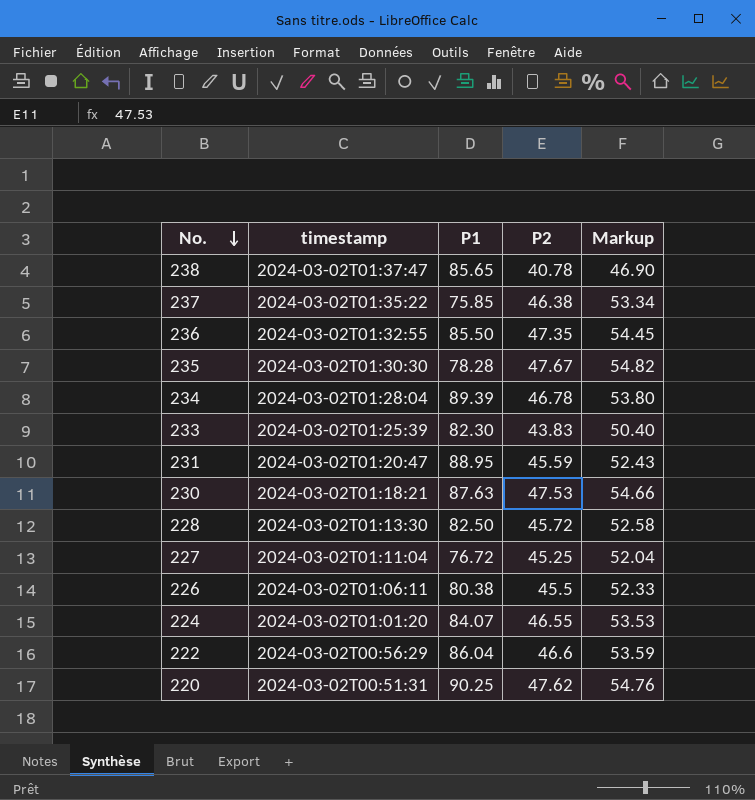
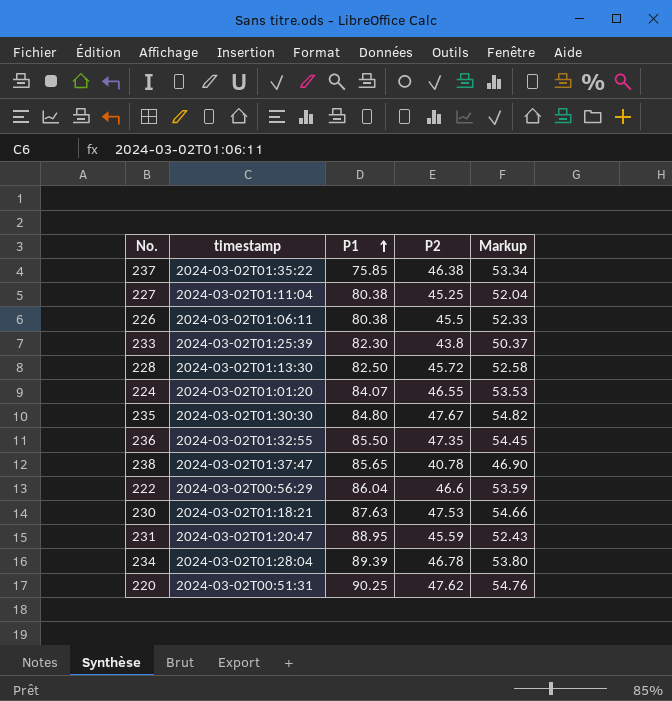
row order: No. descending -> P1 ascending
227 | P1: 76.72 -> 80.38
233 | P2: 43.83 -> 43.8
233 | Markup: 50.40 -> 50.37
235 | P1: 78.28 -> 84.80

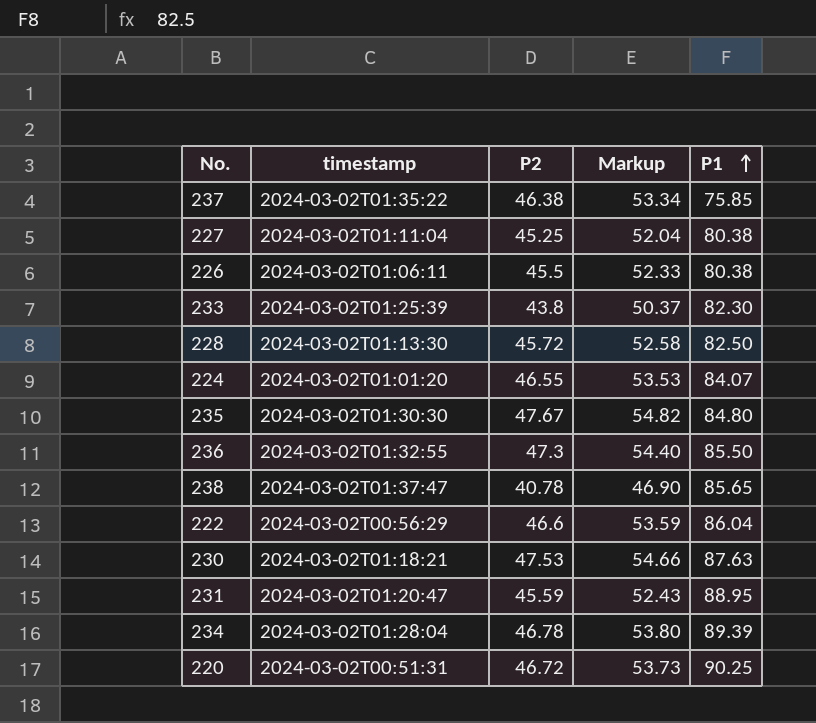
column P1 | position: 3 -> 5
236 | P2: 47.35 -> 47.3
236 | Markup: 54.45 -> 54.40
220 | P2: 47.62 -> 46.72
220 | Markup: 54.76 -> 53.73

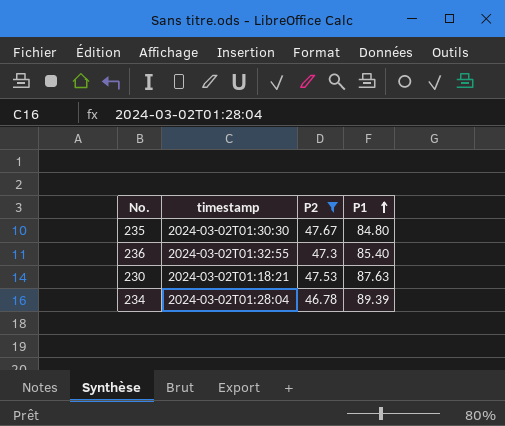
filter: none -> P2 >= 46.78
column Markup | formula: [P2] * 1.15 -> none
236 | P1: 85.50 -> 85.40

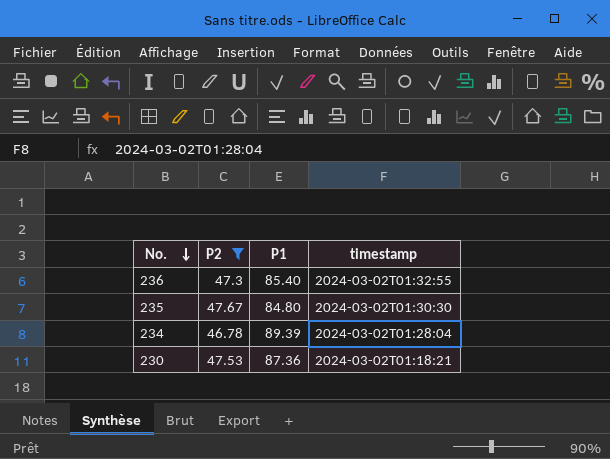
row order: P1 ascending -> No. descending
column timestamp | position: 2 -> 4
230 | P1: 87.63 -> 87.36

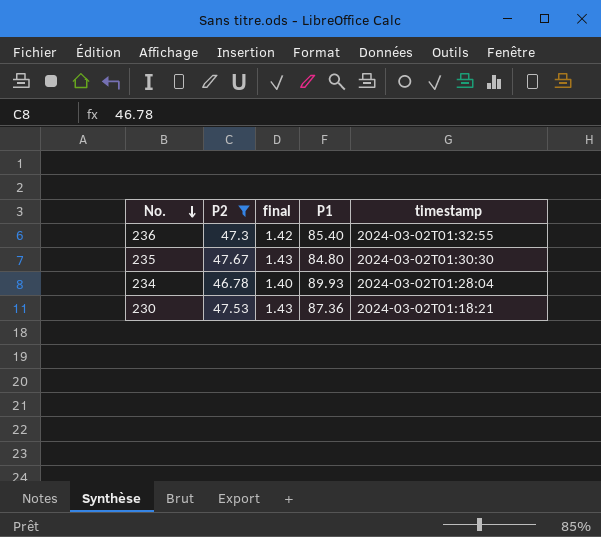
column final | formula: none -> [P2] * 0.03
234 | P1: 89.39 -> 89.93

